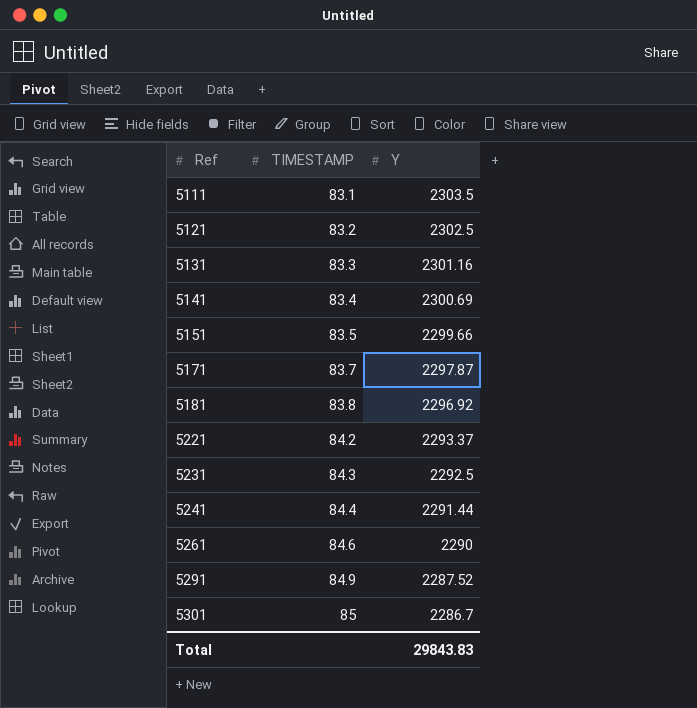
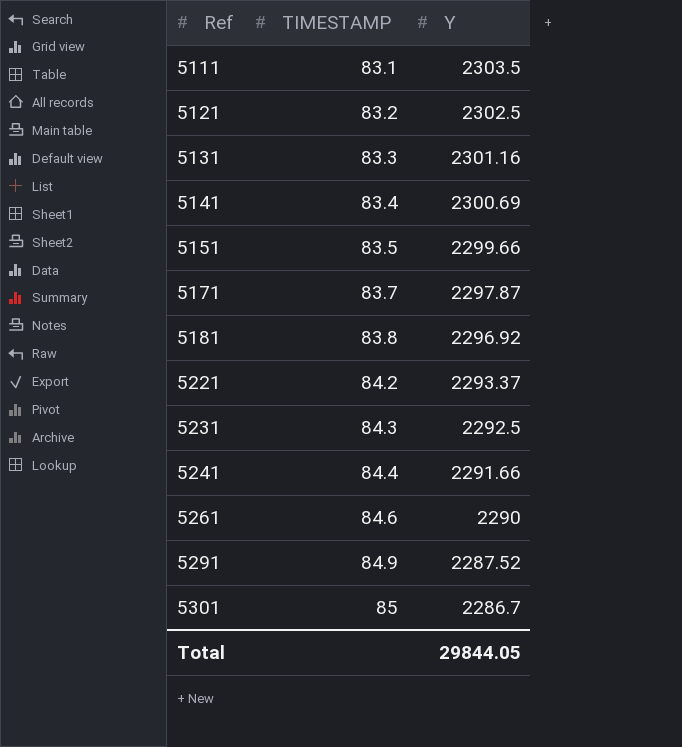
5241 | Y: 2291.44 -> 2291.66
Total | Y: 29843.83 -> 29844.05

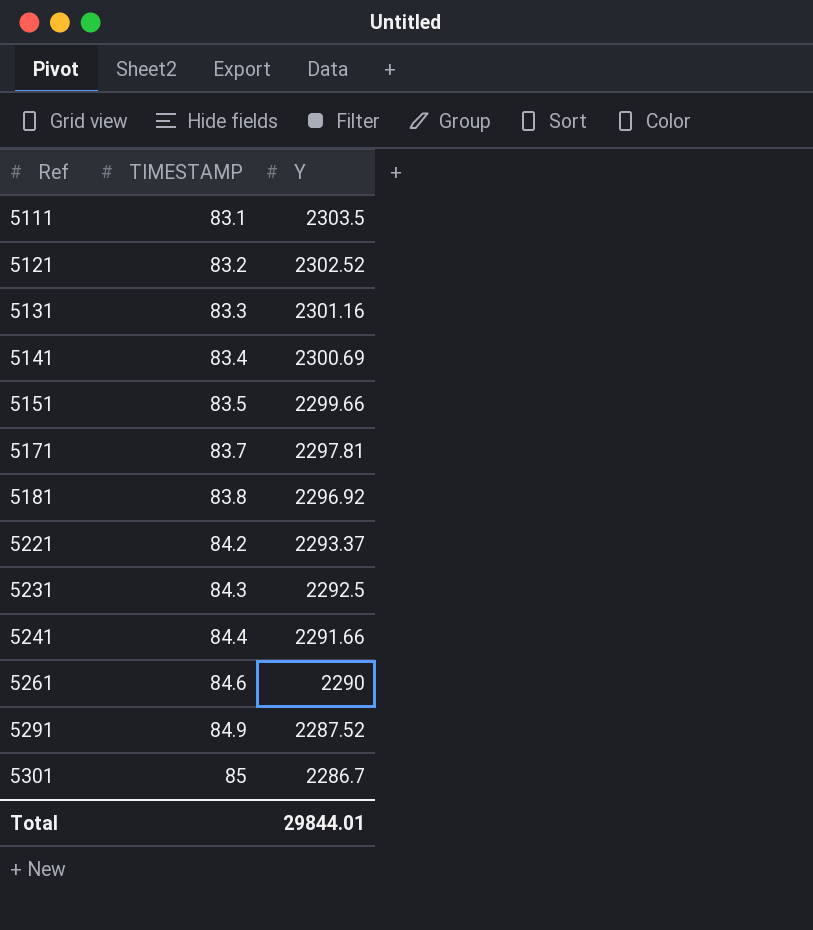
5121 | Y: 2302.5 -> 2302.52
5171 | Y: 2297.87 -> 2297.81
Total | Y: 29844.05 -> 29844.01

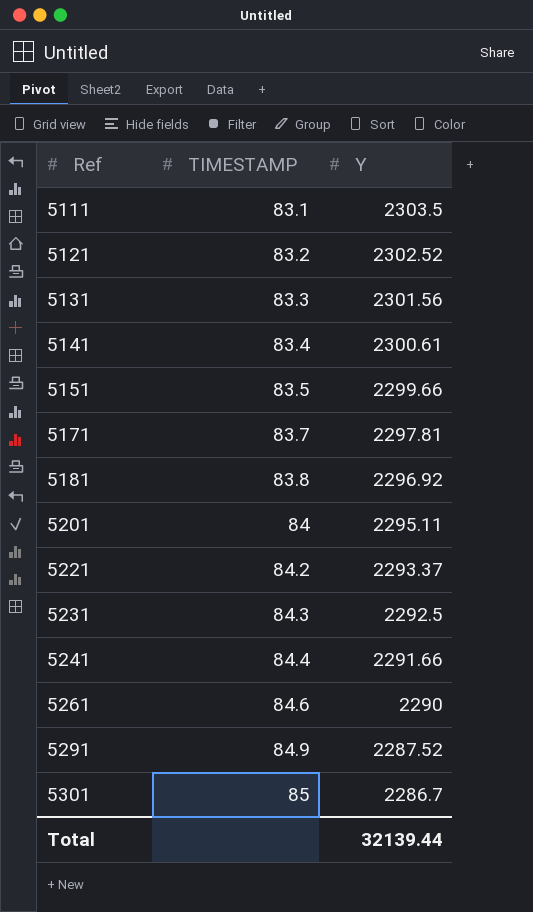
5131 | Y: 2301.16 -> 2301.56
5141 | Y: 2300.69 -> 2300.61
row 5201: none -> 84 | 2295.11
Total | Y: 29844.01 -> 32139.44

